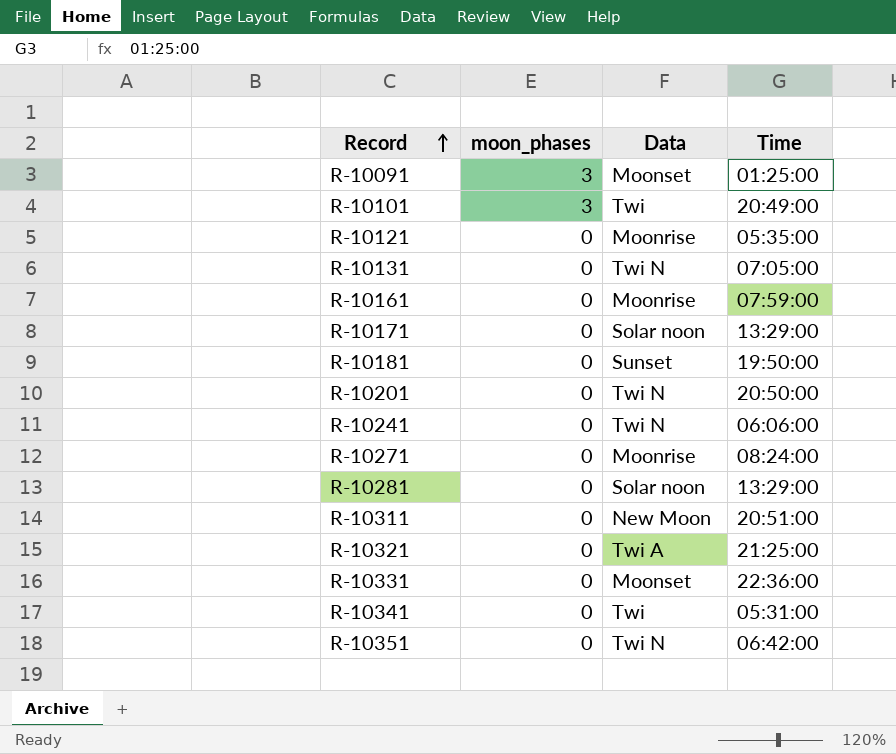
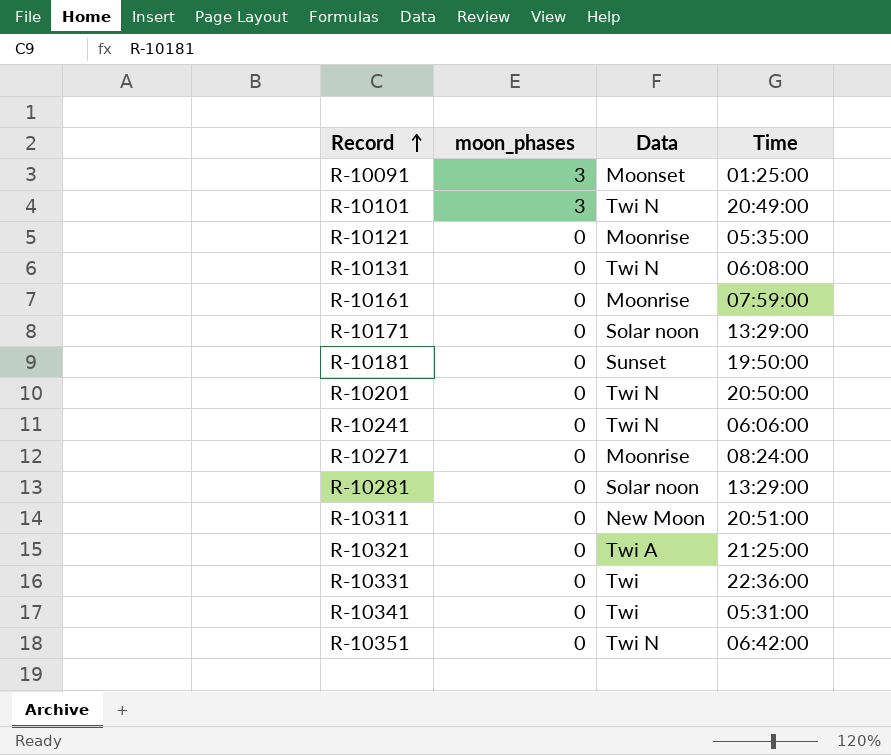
R-10101 | Data: Twi -> Twi N
R-10131 | Time: 07:05:00 -> 06:08:00
R-10331 | Data: Moonset -> Twi

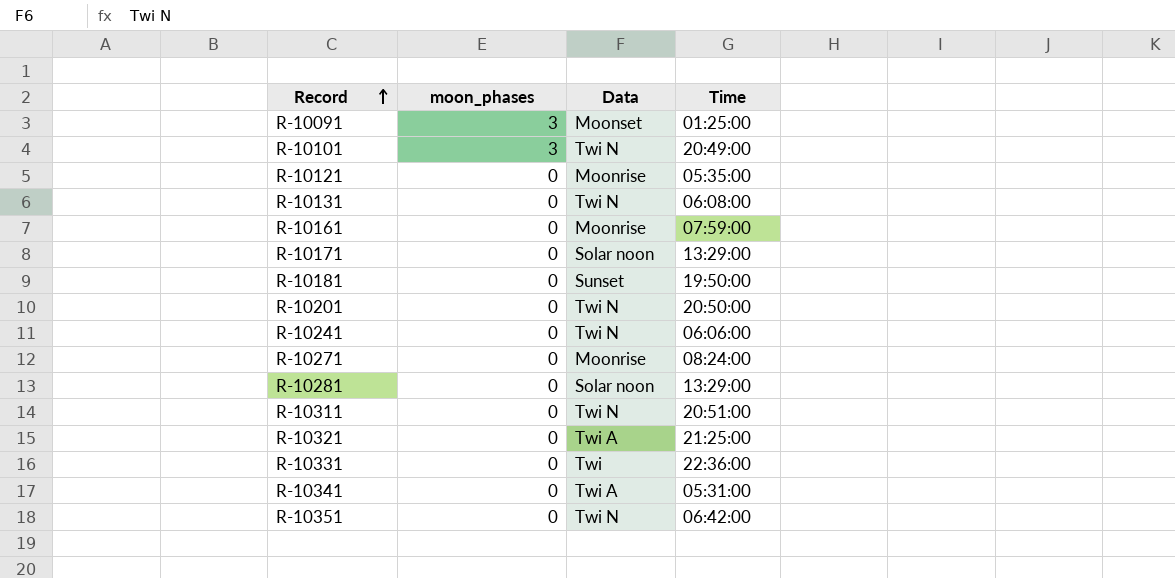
R-10311 | Data: New Moon -> Twi N
R-10341 | Data: Twi -> Twi A

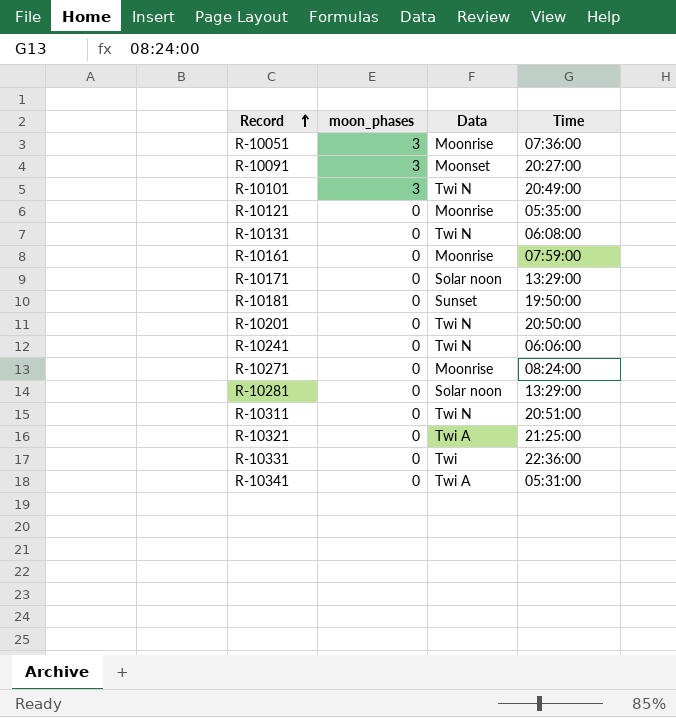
row R-10351: 0 | Twi N | 06:42:00 -> none
row R-10051: none -> 3 | Moonrise | 07:36:00
R-10091 | Time: 01:25:00 -> 20:27:00

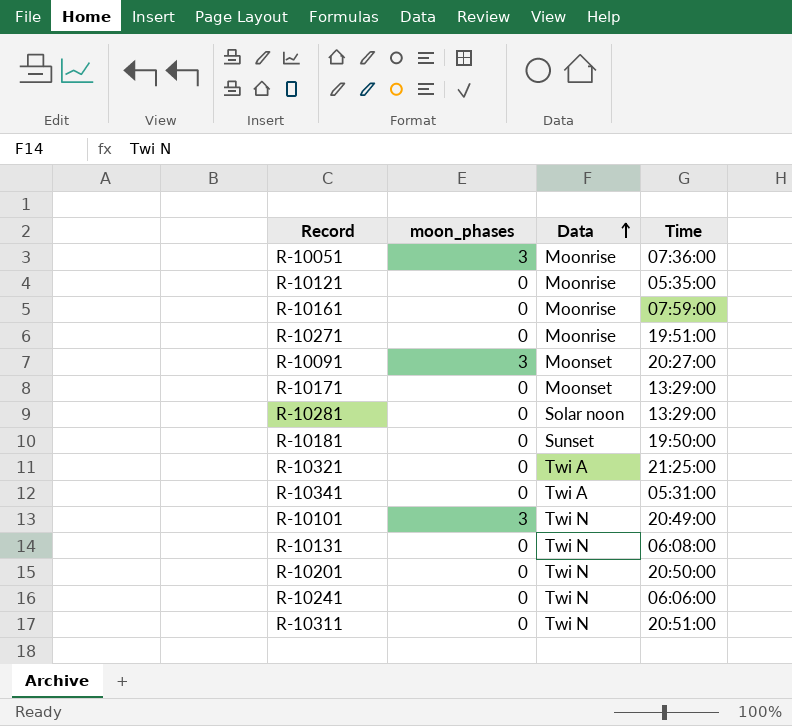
row order: Record ascending -> Data ascending
row R-10331: 0 | Twi | 22:36:00 -> none
R-10271 | Time: 08:24:00 -> 19:51:00
R-10171 | Data: Solar noon -> Moonset

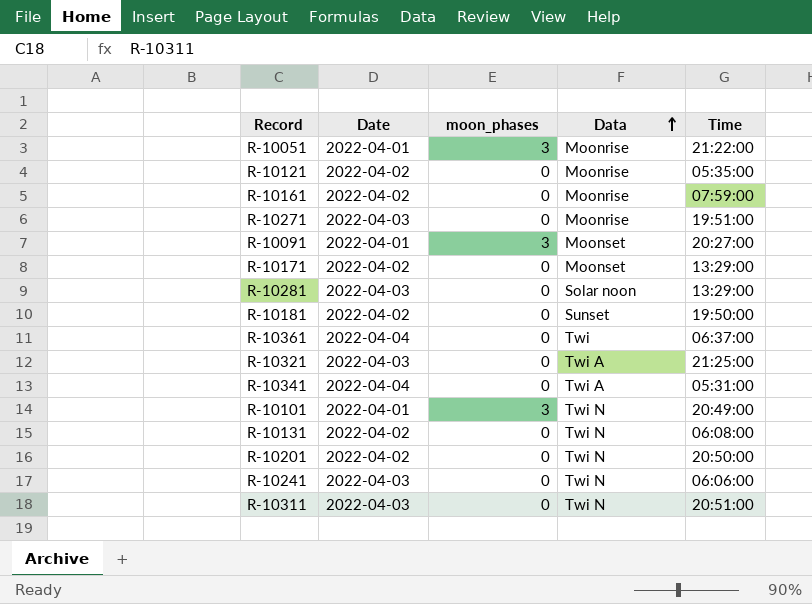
column Date | position: none -> 2
R-10051 | Time: 07:36:00 -> 21:22:00
row R-10361: none -> 2022-04-04 | 0 | Twi | 06:37:00

